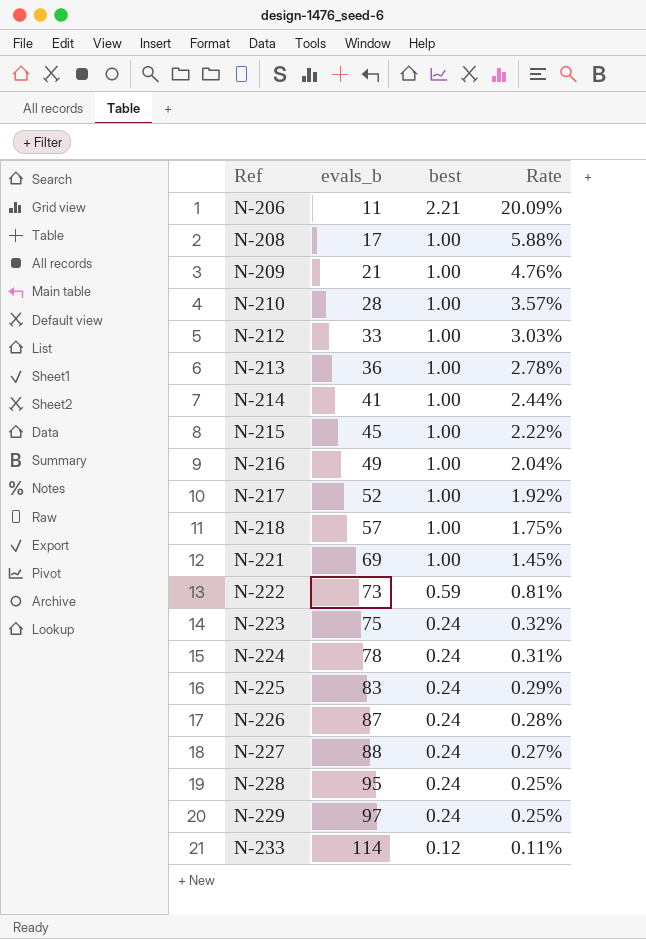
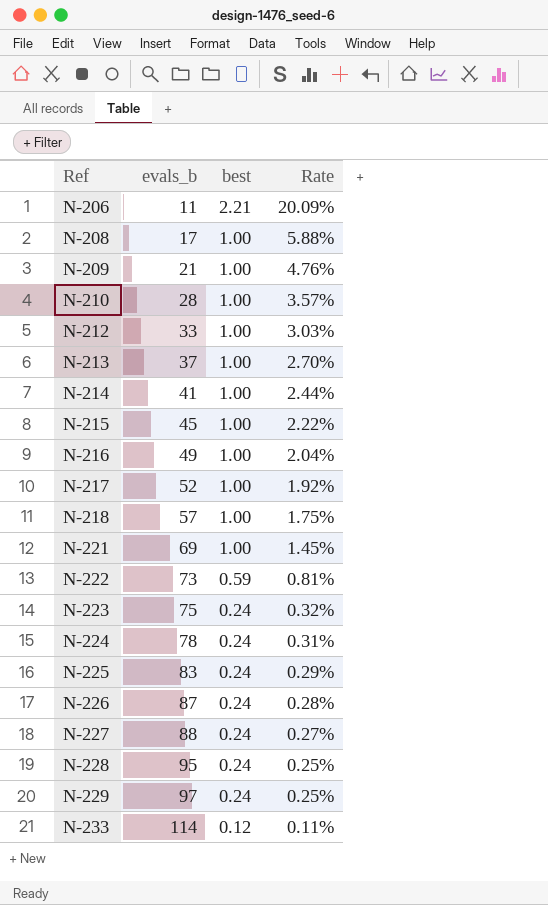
N-213 | evals_b: 36 -> 37
N-213 | Rate: 2.78% -> 2.70%

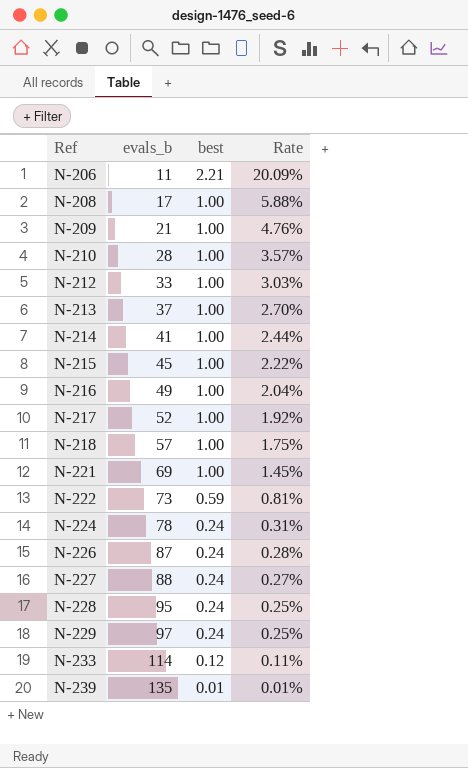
row N-223: 75 | 0.24 | 0.32% -> none
row N-225: 83 | 0.24 | 0.29% -> none
row N-239: none -> 135 | 0.01 | 0.01%

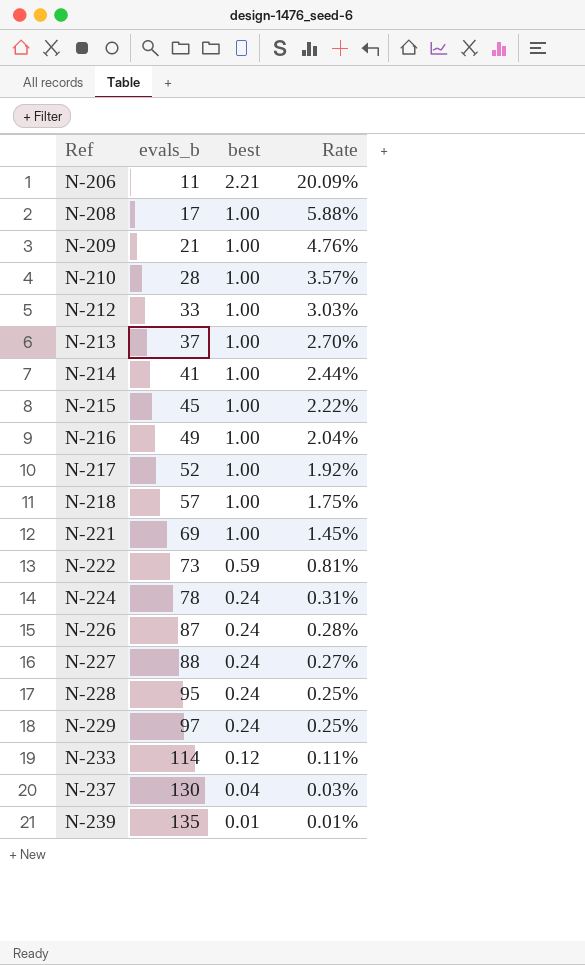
row N-237: none -> 130 | 0.04 | 0.03%

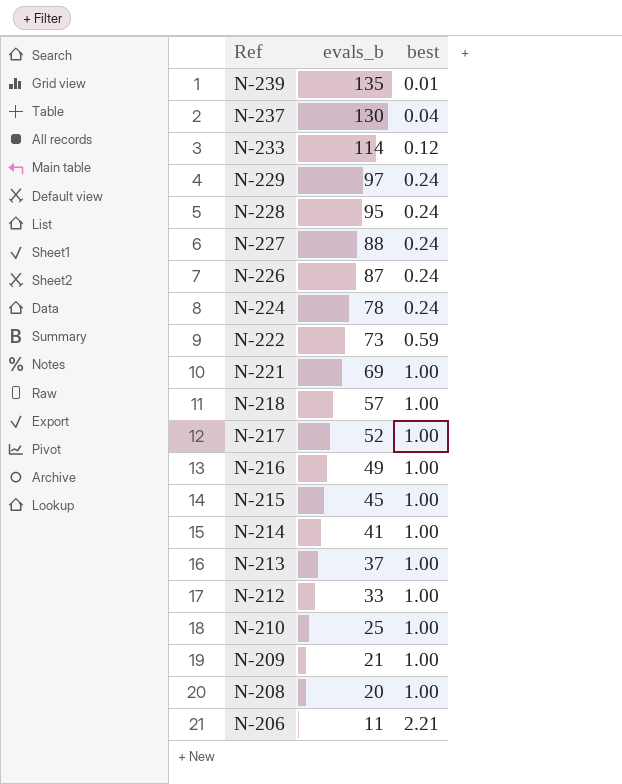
row order: Ref ascending -> Ref descending
column Rate | formula: [best] / [evals_b] -> none
N-210 | evals_b: 28 -> 25
N-208 | evals_b: 17 -> 20

